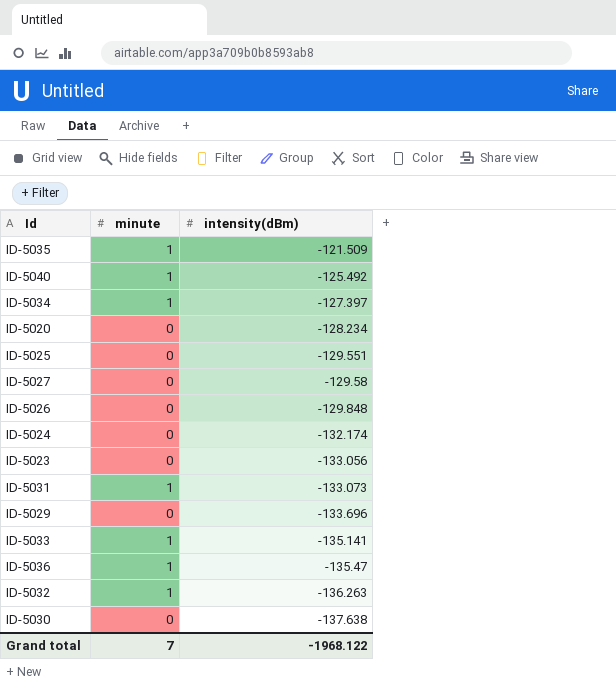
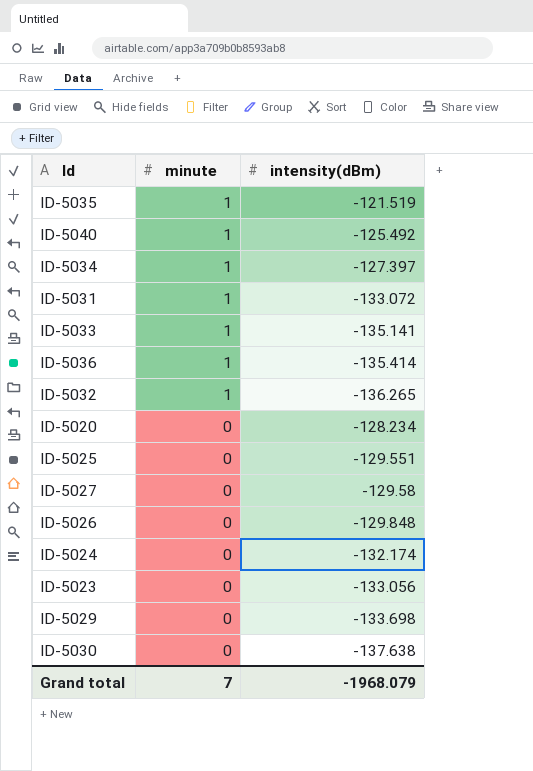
row order: intensity(dBm) descending -> minute descending
ID-5035 | intensity(dBm): -121.509 -> -121.519
ID-5031 | intensity(dBm): -133.073 -> -133.072
ID-5036 | intensity(dBm): -135.47 -> -135.414
ID-5032 | intensity(dBm): -136.263 -> -136.265
ID-5029 | intensity(dBm): -133.696 -> -133.698
Grand total | intensity(dBm): -1968.122 -> -1968.079

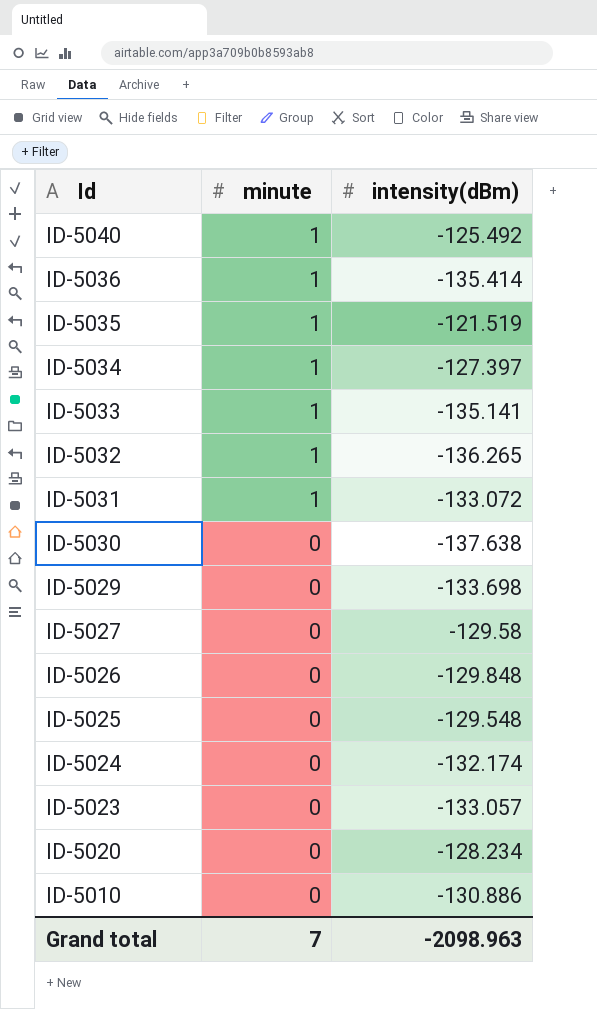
row order: minute descending -> Id descending
ID-5025 | intensity(dBm): -129.551 -> -129.548
ID-5023 | intensity(dBm): -133.056 -> -133.057
row ID-5010: none -> 0 | -130.886
Grand total | intensity(dBm): -1968.079 -> -2098.963

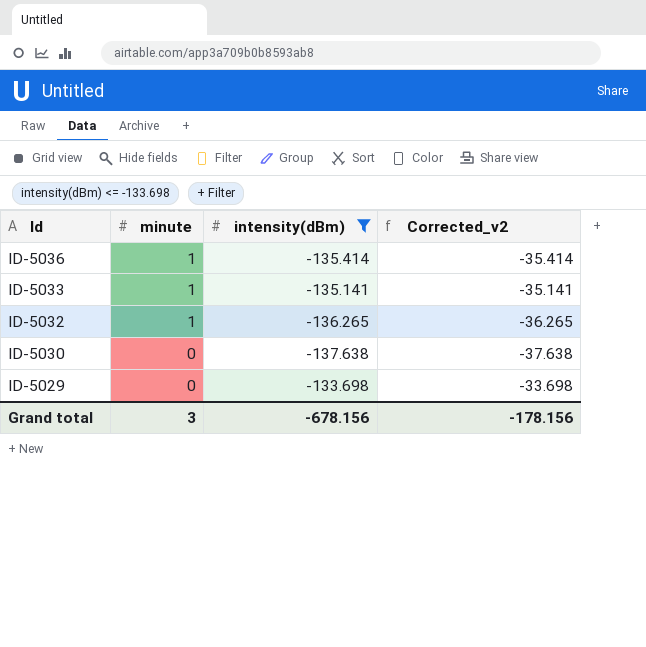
filter: none -> intensity(dBm) <= -133.698
column Corrected_v2 | formula: none -> [intensity(dBm)] + 100
Grand total | minute: 7 -> 3
Grand total | intensity(dBm): -2098.963 -> -678.156

